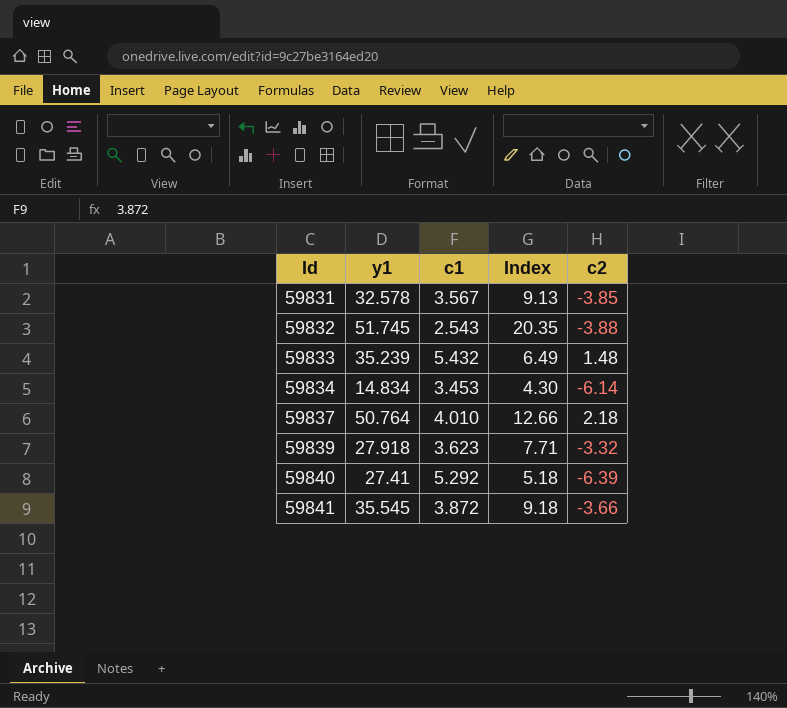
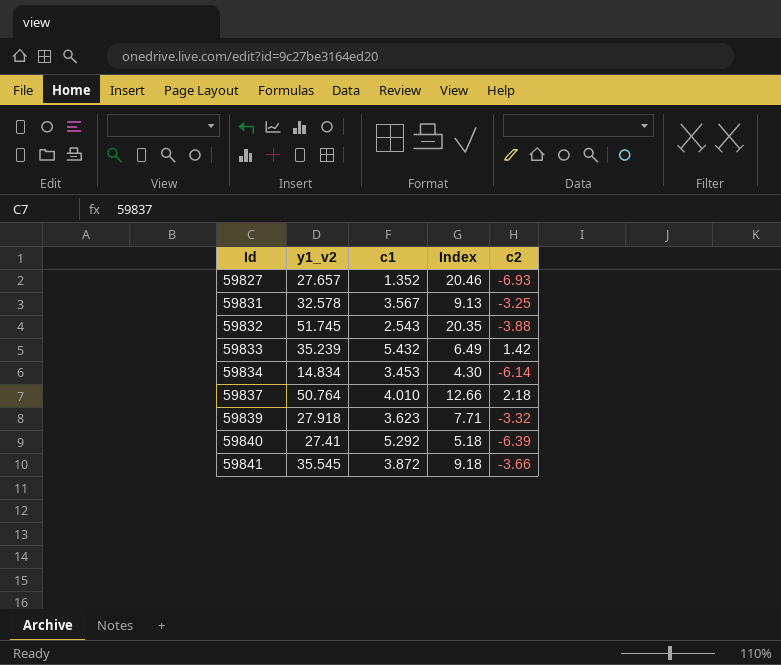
column name: y1 -> y1_v2
row 59827: none -> 27.657 | 1.352 | 20.46 | -6.93
59831 | c2: -3.85 -> -3.25
59833 | c2: 1.48 -> 1.42

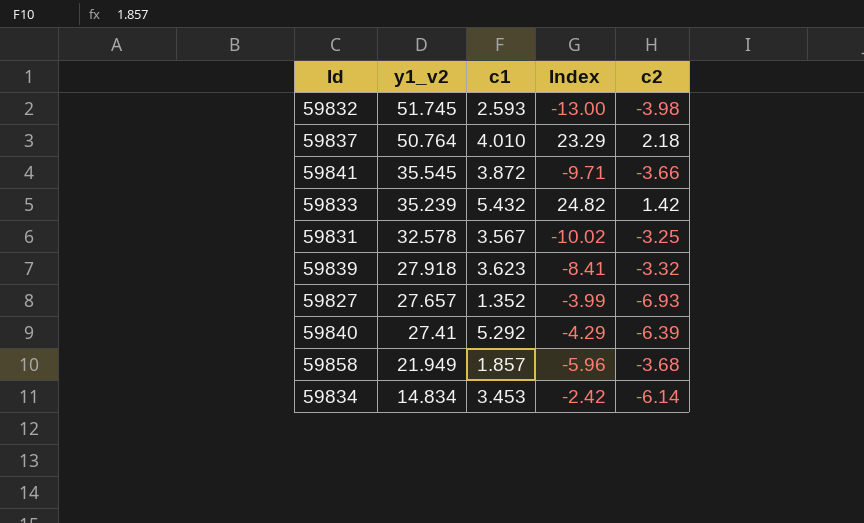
row order: Id ascending -> y1_v2 descending
column Index | formula: [y1_v2] / [c1] -> [y1_v2] / [c2]
59832 | c1: 2.543 -> 2.593
59832 | c2: -3.88 -> -3.98
row 59858: none -> 21.949 | 1.857 | -5.96 | -3.68

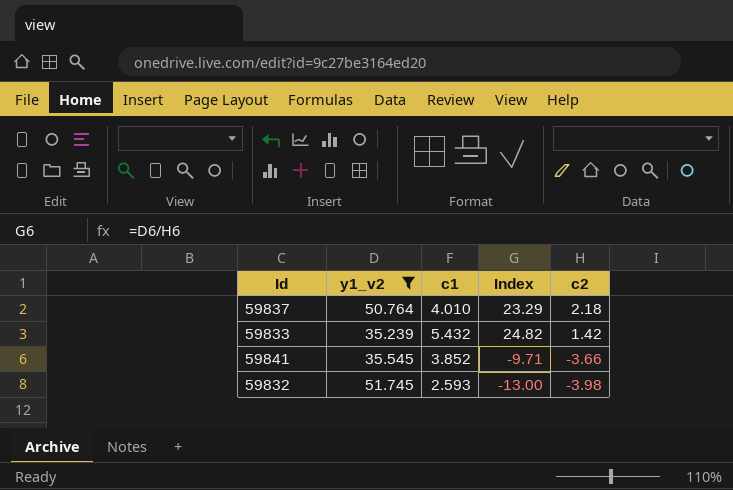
filter: none -> y1_v2 >= 35.239
row order: y1_v2 descending -> c2 descending
59841 | c1: 3.872 -> 3.852

